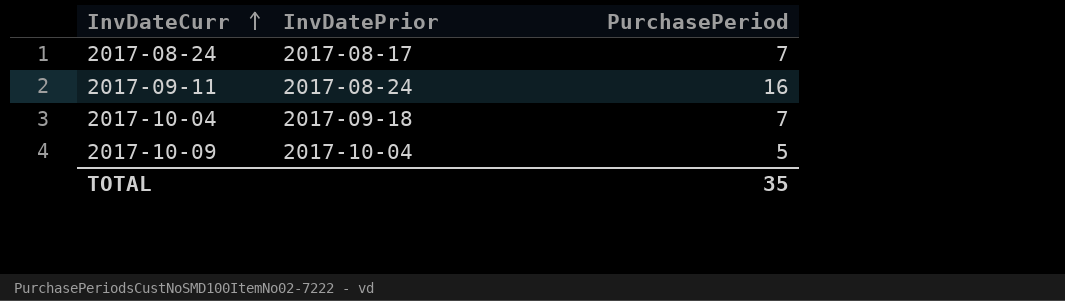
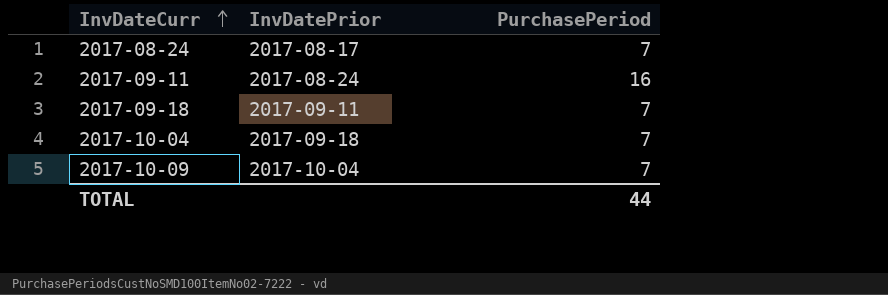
row 2017-09-18: none -> 2017-09-11 | 7
2017-10-09 | PurchasePeriod: 5 -> 7
TOTAL | PurchasePeriod: 35 -> 44

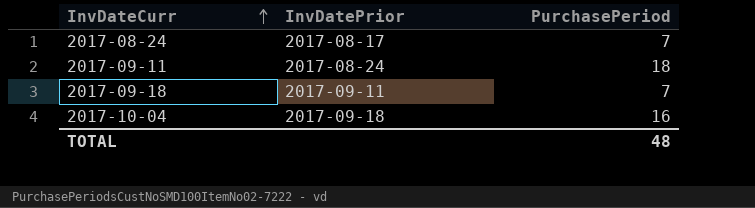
row 2017-10-09: 2017-10-04 | 7 -> none
2017-09-11 | PurchasePeriod: 16 -> 18
2017-10-04 | PurchasePeriod: 7 -> 16
TOTAL | PurchasePeriod: 44 -> 48

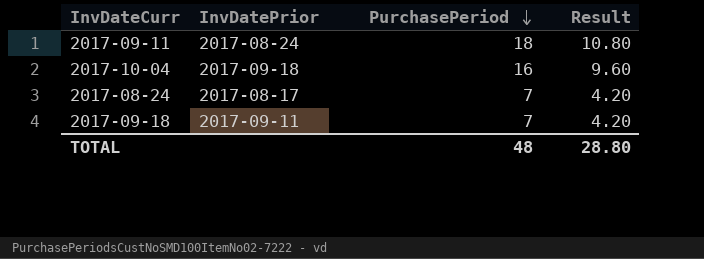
row order: InvDateCurr ascending -> PurchasePeriod descending
column Result | formula: none -> [PurchasePeriod] * 0.6

